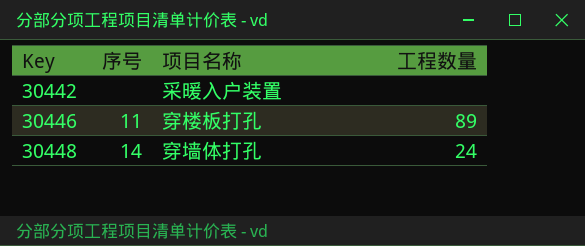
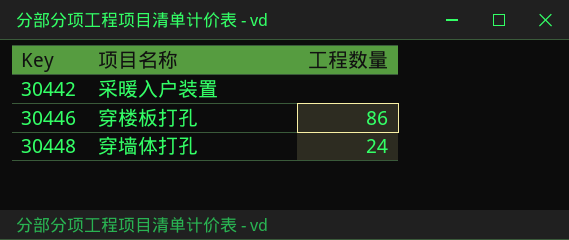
column 序号 | position: 2 -> none
30446 | 工程数量: 89 -> 86

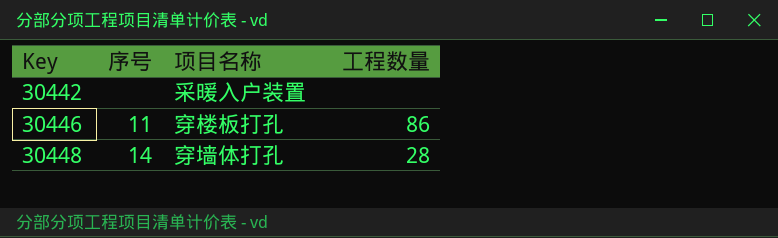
column 序号 | position: none -> 2
30448 | 工程数量: 24 -> 28

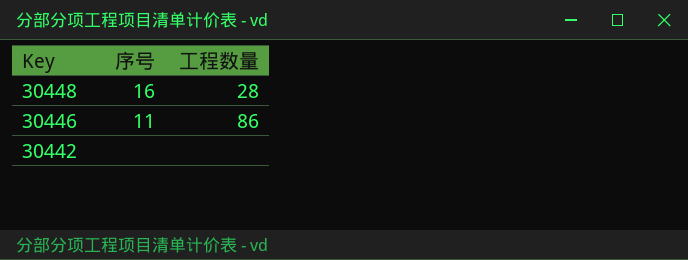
row order: Key ascending -> Key descending
column 项目名称 | position: 3 -> none
30448 | 序号: 14 -> 16

